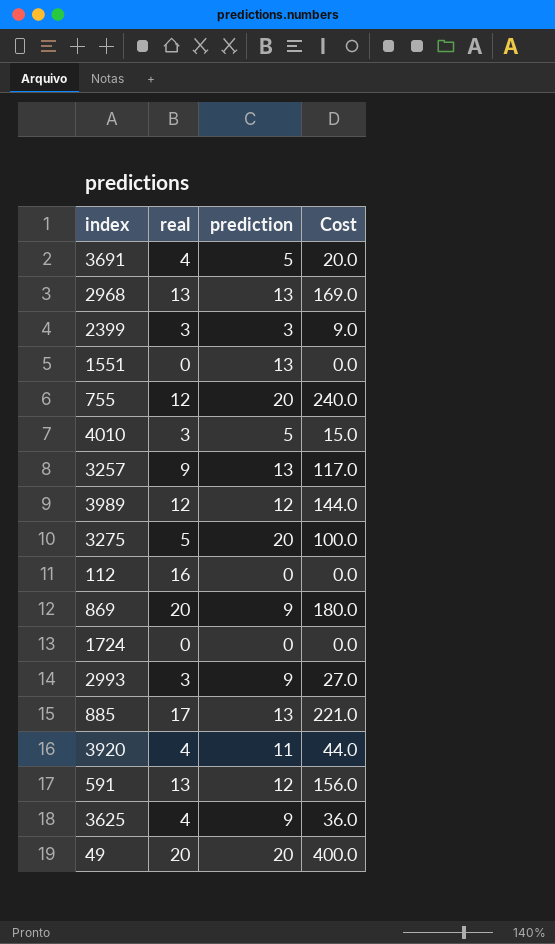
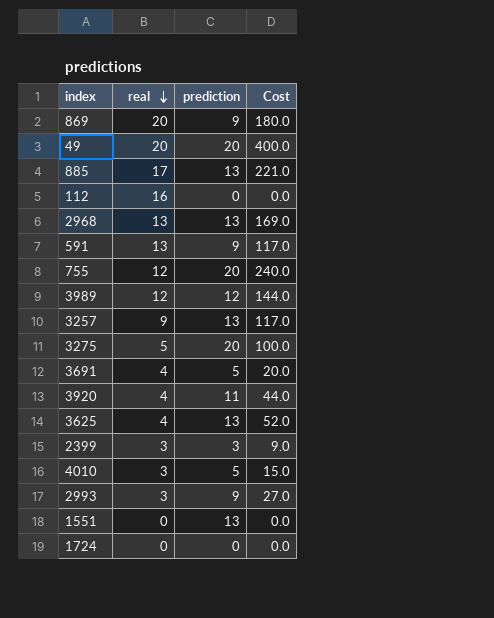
row order: none -> real descending
591 | prediction: 12 -> 9
591 | Cost: 156.0 -> 117.0
3625 | prediction: 9 -> 13
3625 | Cost: 36.0 -> 52.0

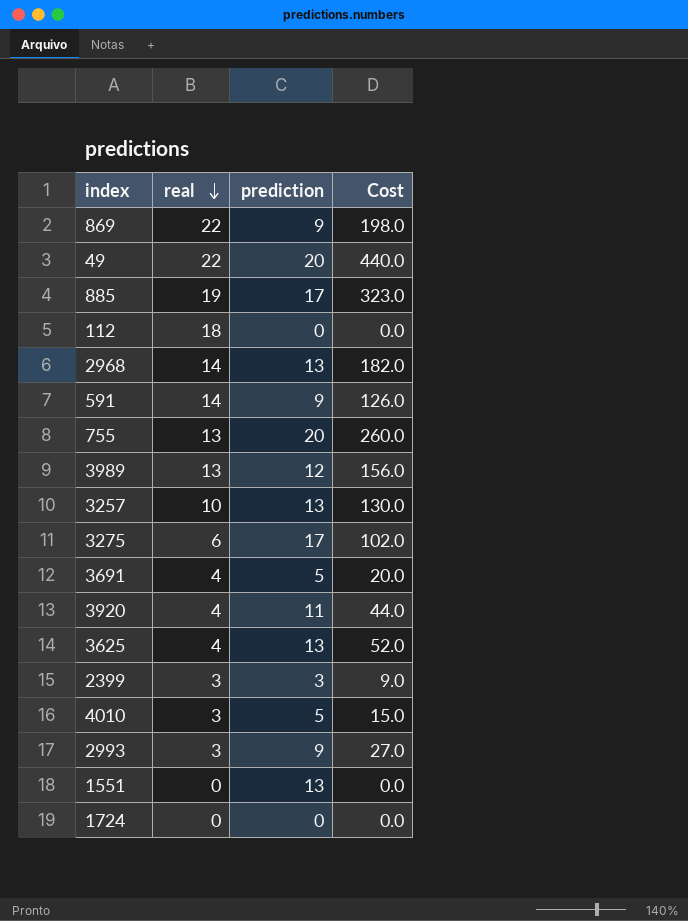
869 | real: 20 -> 22
869 | Cost: 180.0 -> 198.0
49 | real: 20 -> 22
49 | Cost: 400.0 -> 440.0
885 | real: 17 -> 19
885 | prediction: 13 -> 17
885 | Cost: 221.0 -> 323.0
112 | real: 16 -> 18
2968 | real: 13 -> 14
2968 | Cost: 169.0 -> 182.0
591 | real: 13 -> 14
591 | Cost: 117.0 -> 126.0
755 | real: 12 -> 13
755 | Cost: 240.0 -> 260.0
3989 | real: 12 -> 13
3989 | Cost: 144.0 -> 156.0
3257 | real: 9 -> 10
3257 | Cost: 117.0 -> 130.0
3275 | real: 5 -> 6
3275 | prediction: 20 -> 17
3275 | Cost: 100.0 -> 102.0

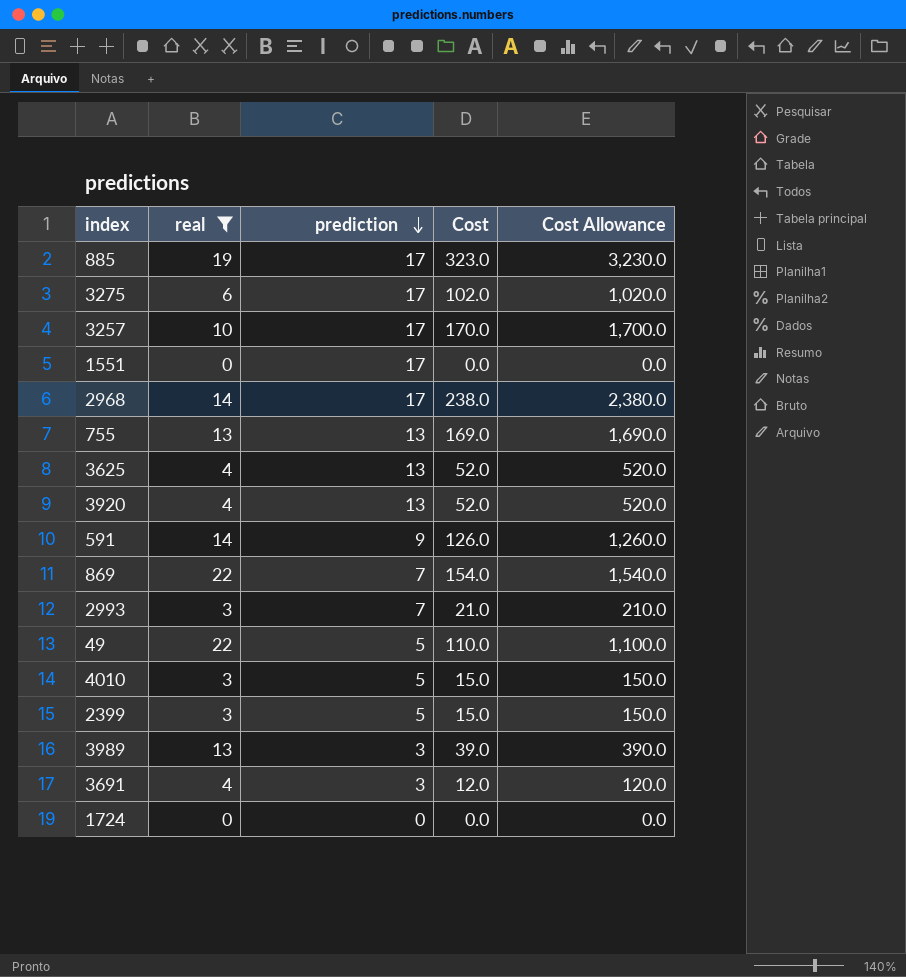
filter: none -> real != 18
row order: real descending -> prediction descending
column Cost Allowance | formula: none -> [Cost] * 10
3257 | prediction: 13 -> 17
3257 | Cost: 130.0 -> 170.0
1551 | prediction: 13 -> 17
2968 | prediction: 13 -> 17
2968 | Cost: 182.0 -> 238.0
755 | prediction: 20 -> 13
755 | Cost: 260.0 -> 169.0
3920 | prediction: 11 -> 13
3920 | Cost: 44.0 -> 52.0
869 | prediction: 9 -> 7
869 | Cost: 198.0 -> 154.0
2993 | prediction: 9 -> 7
2993 | Cost: 27.0 -> 21.0
49 | prediction: 20 -> 5
49 | Cost: 440.0 -> 110.0
2399 | prediction: 3 -> 5
2399 | Cost: 9.0 -> 15.0
3989 | prediction: 12 -> 3
3989 | Cost: 156.0 -> 39.0
3691 | prediction: 5 -> 3
3691 | Cost: 20.0 -> 12.0

